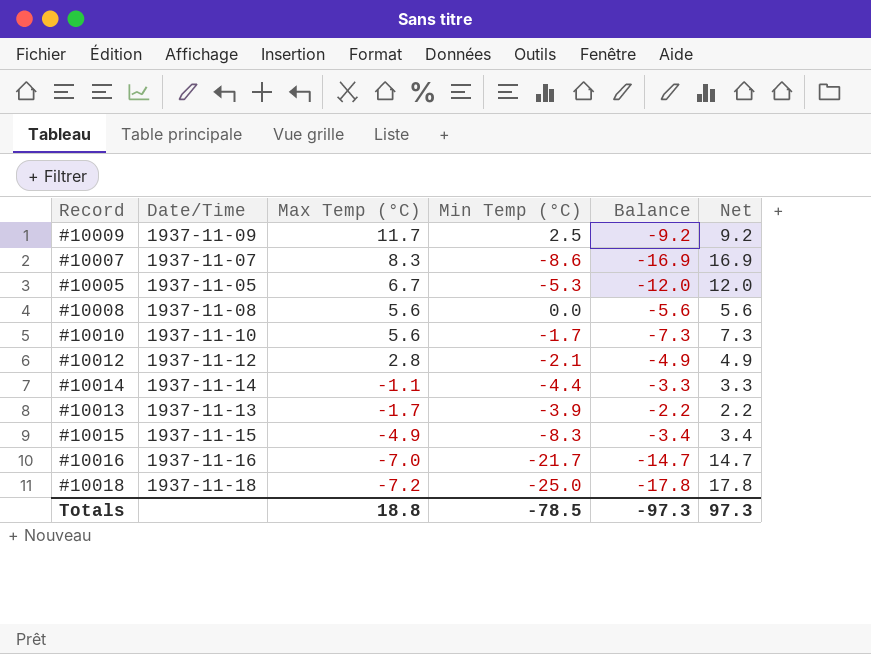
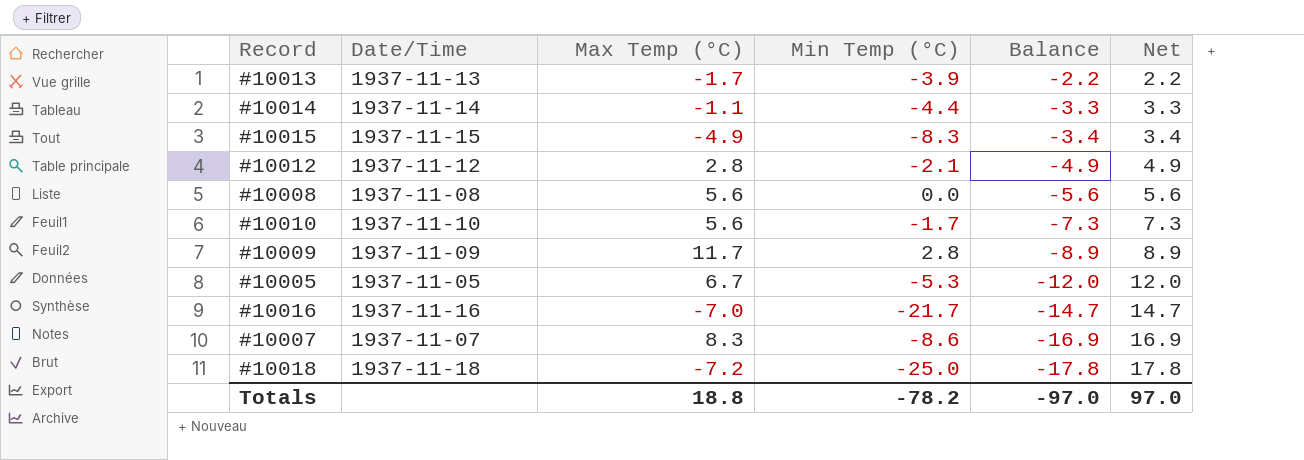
row order: Max Temp (°C) descending -> Balance descending
#10009 | Min Temp (°C): 2.5 -> 2.8
#10009 | Balance: -9.2 -> -8.9
#10009 | Net: 9.2 -> 8.9
Totals | Min Temp (°C): -78.5 -> -78.2
Totals | Balance: -97.3 -> -97.0
Totals | Net: 97.3 -> 97.0

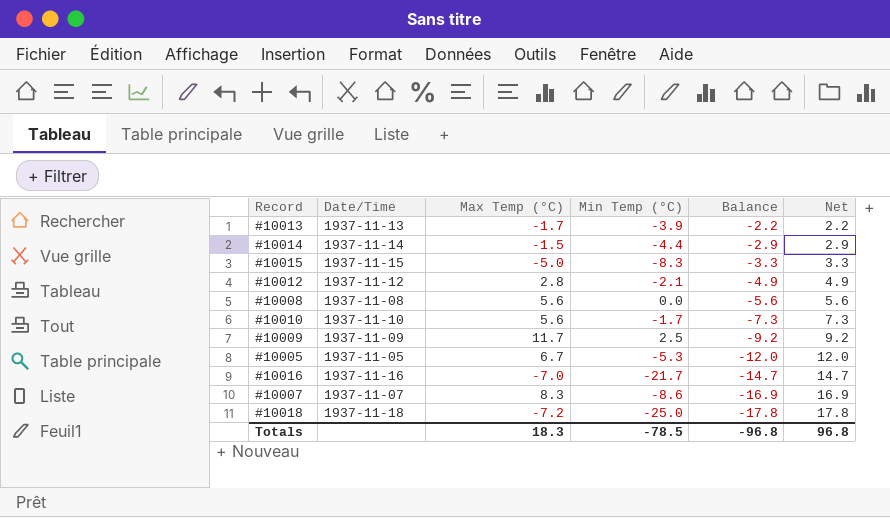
#10014 | Max Temp (°C): -1.1 -> -1.5
#10014 | Balance: -3.3 -> -2.9
#10014 | Net: 3.3 -> 2.9
#10015 | Max Temp (°C): -4.9 -> -5.0
#10015 | Balance: -3.4 -> -3.3
#10015 | Net: 3.4 -> 3.3
#10009 | Min Temp (°C): 2.8 -> 2.5
#10009 | Balance: -8.9 -> -9.2
#10009 | Net: 8.9 -> 9.2
Totals | Max Temp (°C): 18.8 -> 18.3
Totals | Min Temp (°C): -78.2 -> -78.5
Totals | Balance: -97.0 -> -96.8
Totals | Net: 97.0 -> 96.8

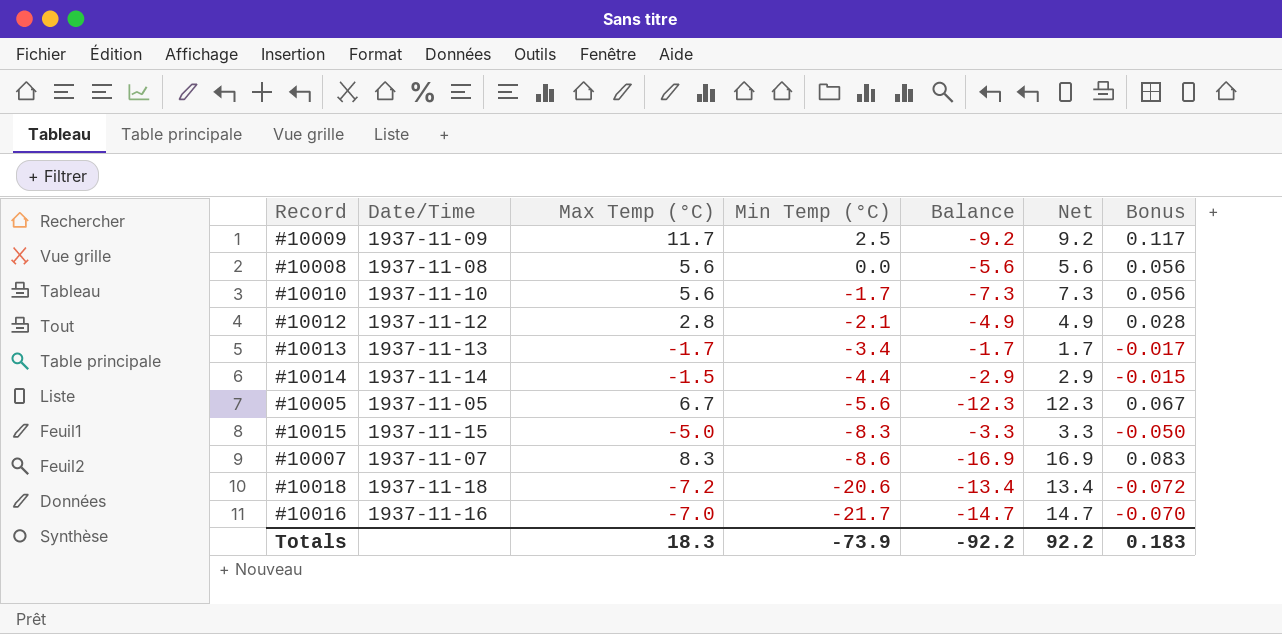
row order: Balance descending -> Min Temp (°C) descending
column Bonus | formula: none -> [Max Temp (°C)] * 0.01
#10013 | Min Temp (°C): -3.9 -> -3.4
#10013 | Balance: -2.2 -> -1.7
#10013 | Net: 2.2 -> 1.7
#10005 | Min Temp (°C): -5.3 -> -5.6
#10005 | Balance: -12.0 -> -12.3
#10005 | Net: 12.0 -> 12.3
#10018 | Min Temp (°C): -25.0 -> -20.6
#10018 | Balance: -17.8 -> -13.4
#10018 | Net: 17.8 -> 13.4
Totals | Min Temp (°C): -78.5 -> -73.9
Totals | Balance: -96.8 -> -92.2
Totals | Net: 96.8 -> 92.2

